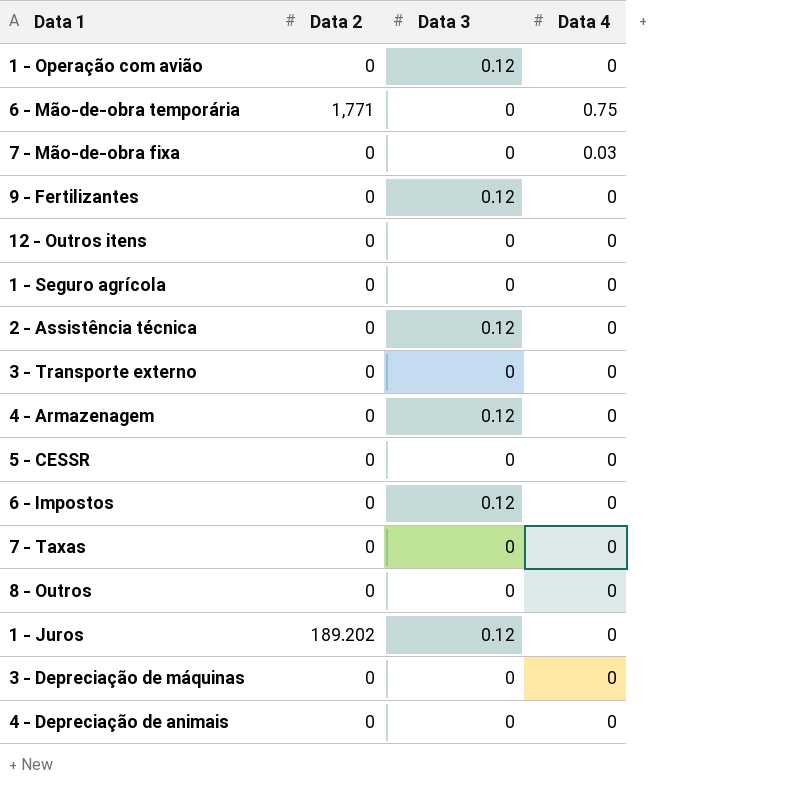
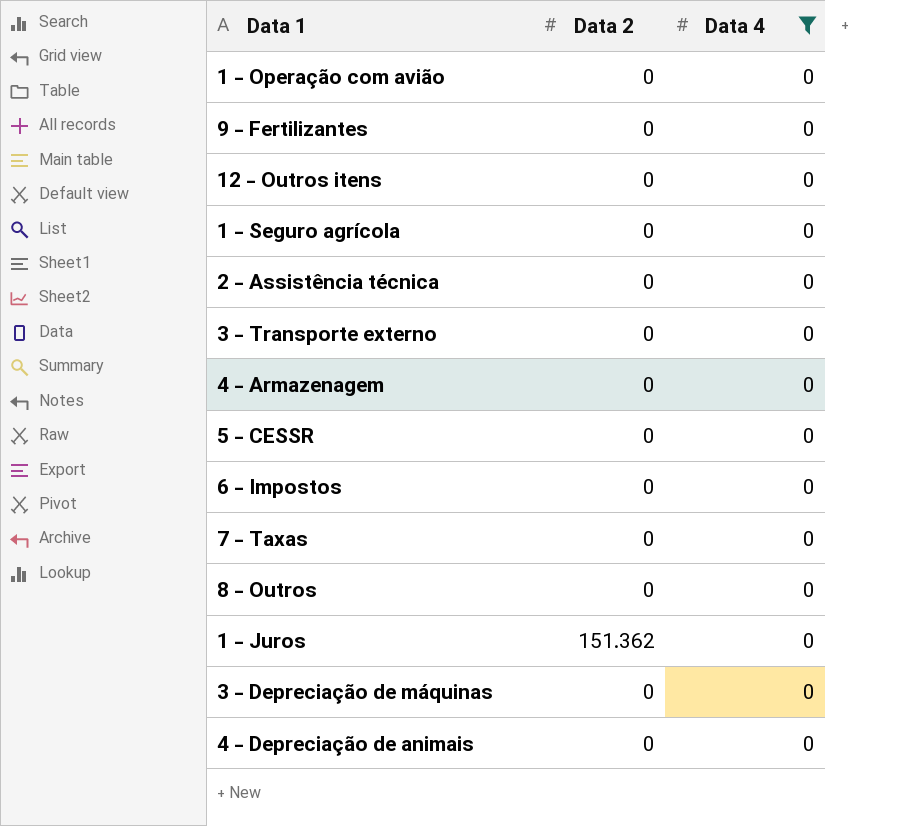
filter: none -> Data 4 = 0
column Data 3 | position: 3 -> none
1 - Juros | Data 2: 189.202 -> 151.362

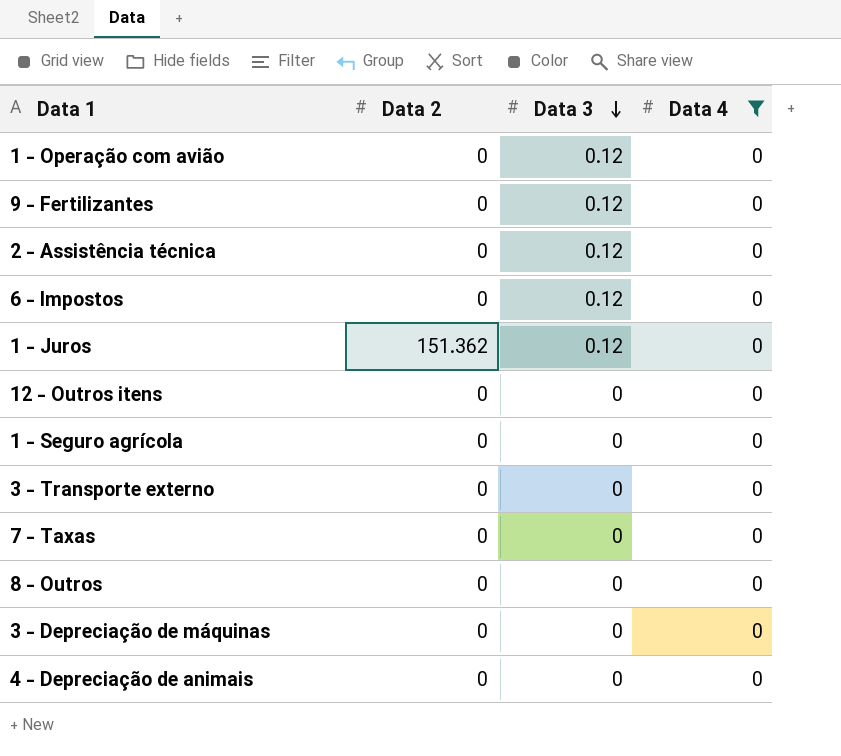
row order: none -> Data 3 descending
column Data 3 | position: none -> 3
row 4 - Armazenagem: 0 | 0 -> none
row 5 - CESSR: 0 | 0 -> none

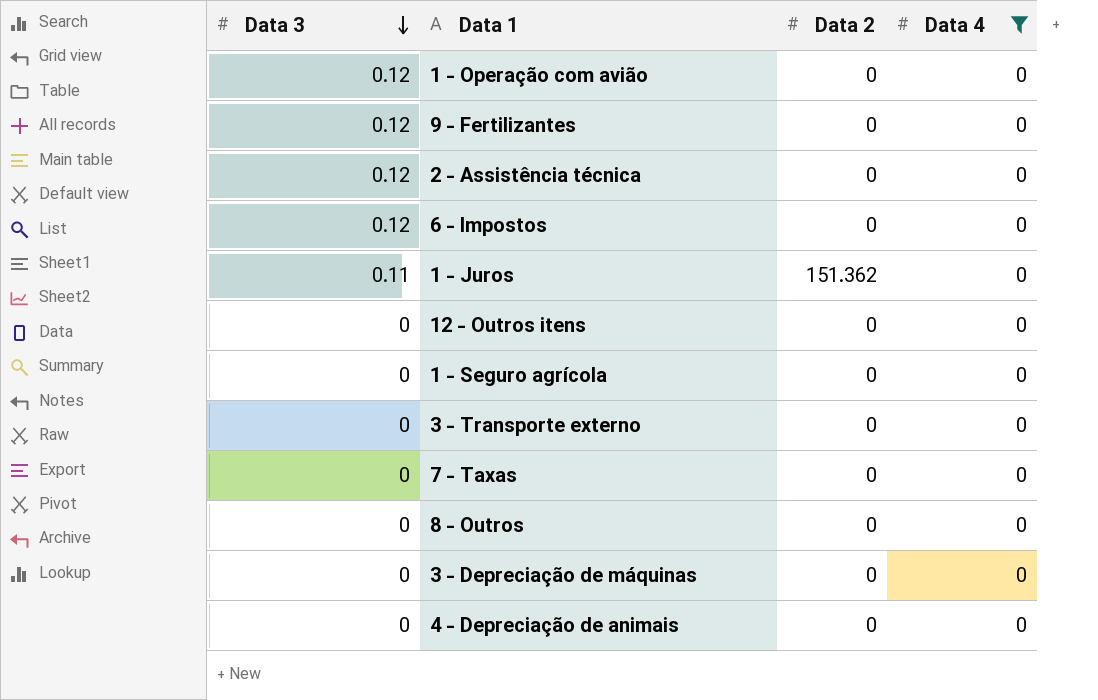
column Data 3 | position: 3 -> 1
1 - Juros | Data 3: 0.12 -> 0.11

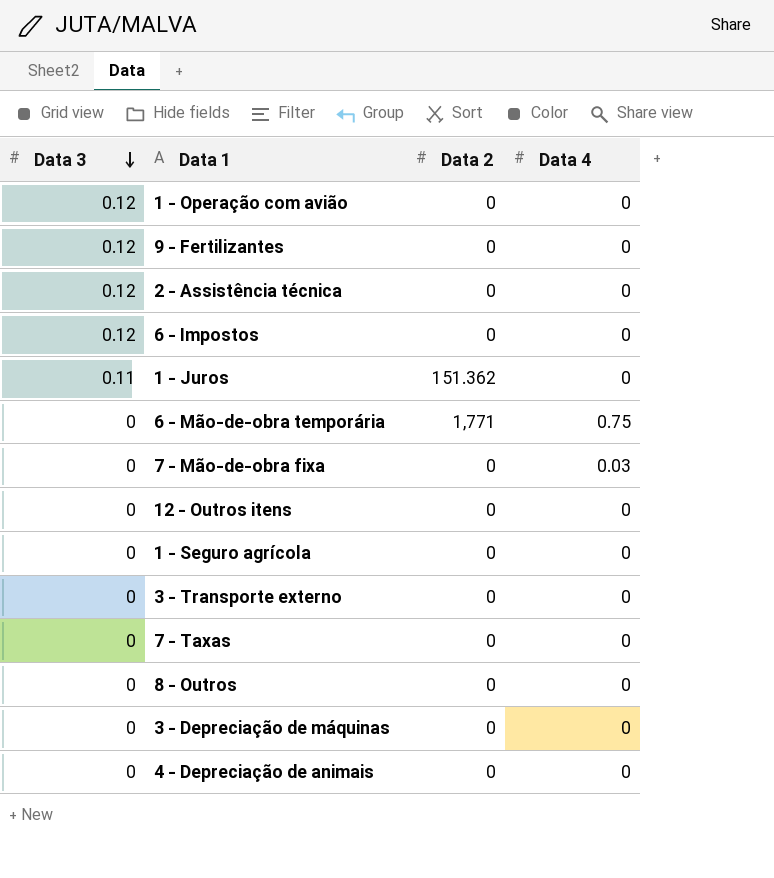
filter: Data 4 = 0 -> none

